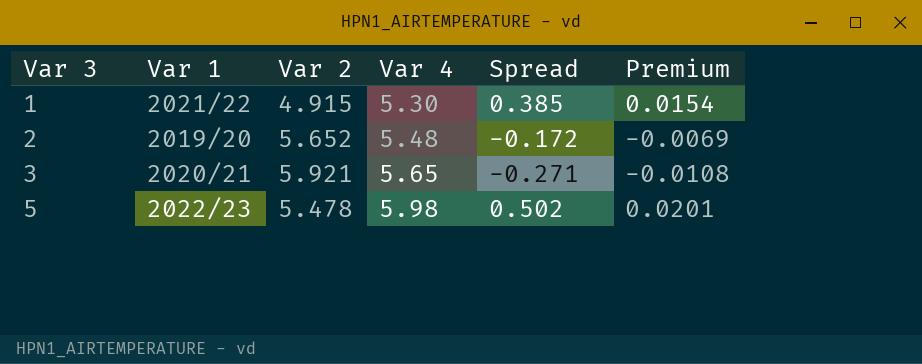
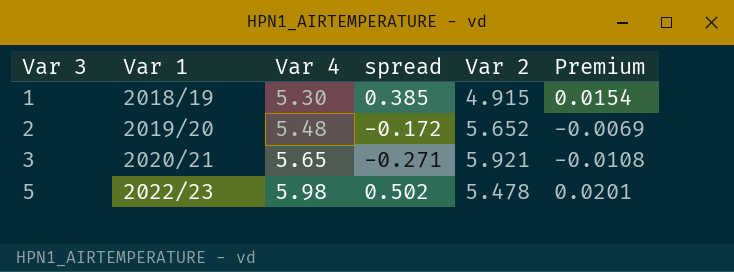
column name: Spread -> spread
column Var 2 | position: 3 -> 5
1 | Var 1: 2021/22 -> 2018/19

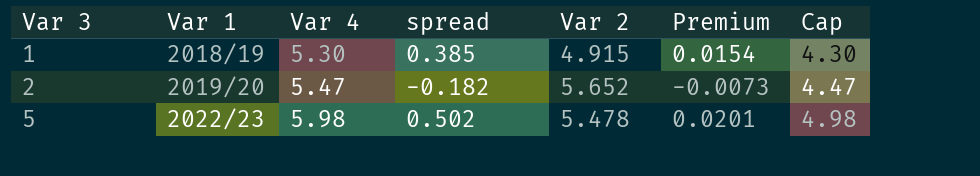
column Cap | formula: none -> [Var 4] - 1
row 3: 2020/21 | 5.65 | -0.271 | 5.921 | -0.0108 -> none
2 | Var 4: 5.48 -> 5.47
2 | spread: -0.172 -> -0.182
2 | Premium: -0.0069 -> -0.0073

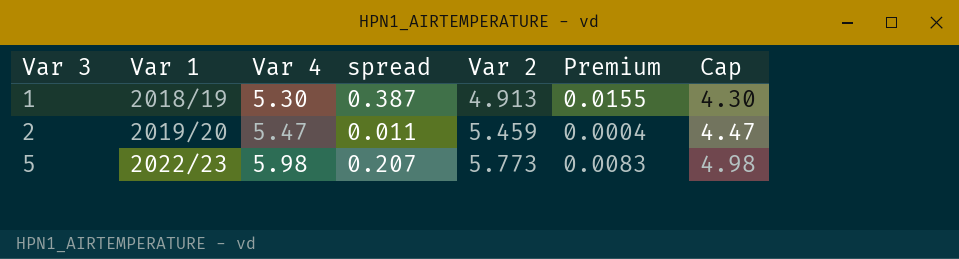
1 | spread: 0.385 -> 0.387
1 | Var 2: 4.915 -> 4.913
1 | Premium: 0.0154 -> 0.0155
2 | spread: -0.182 -> 0.011
2 | Var 2: 5.652 -> 5.459
2 | Premium: -0.0073 -> 0.0004
5 | spread: 0.502 -> 0.207
5 | Var 2: 5.478 -> 5.773
5 | Premium: 0.0201 -> 0.0083

